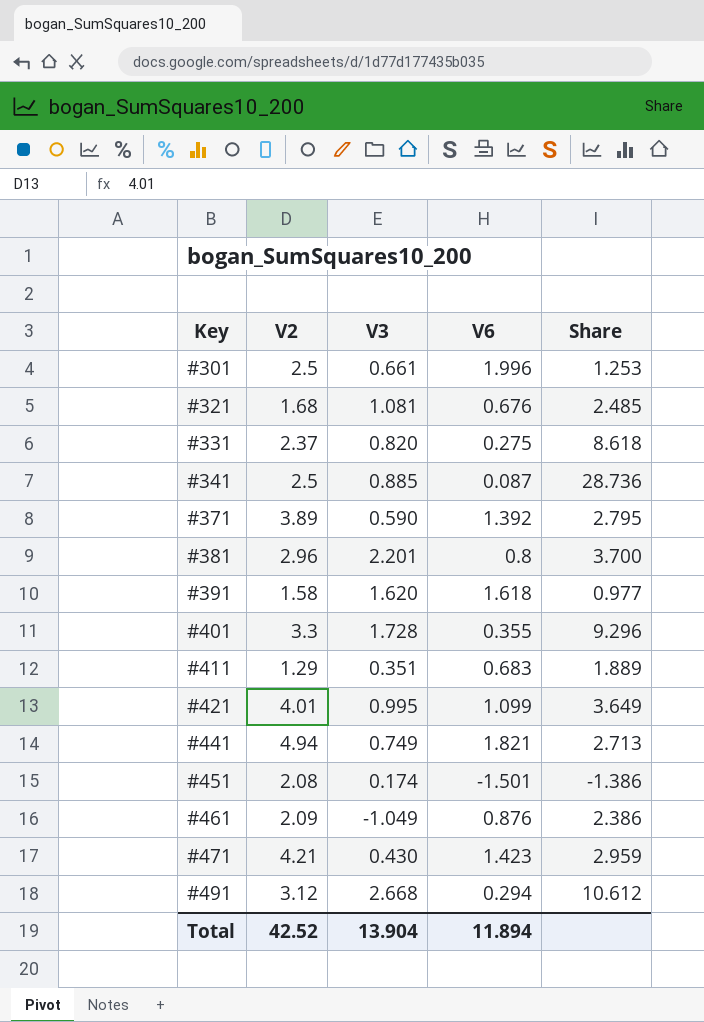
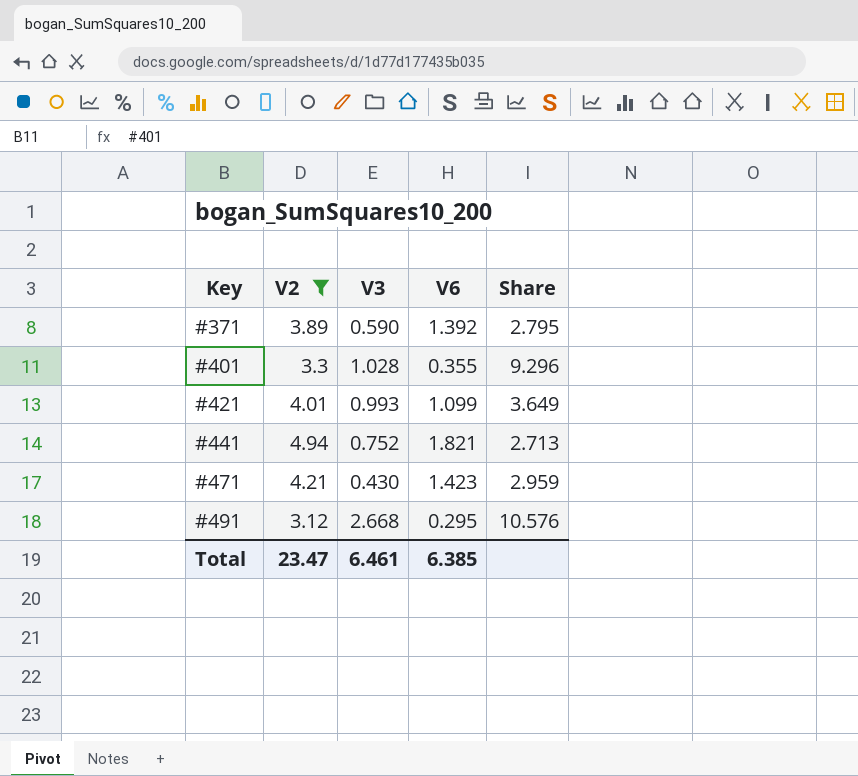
filter: none -> V2 >= 3.12
#401 | V3: 1.728 -> 1.028
#421 | V3: 0.995 -> 0.993
#441 | V3: 0.749 -> 0.752
#491 | V6: 0.294 -> 0.295
#491 | Share: 10.612 -> 10.576
Total | V2: 42.52 -> 23.47
Total | V3: 13.904 -> 6.461
Total | V6: 11.894 -> 6.385

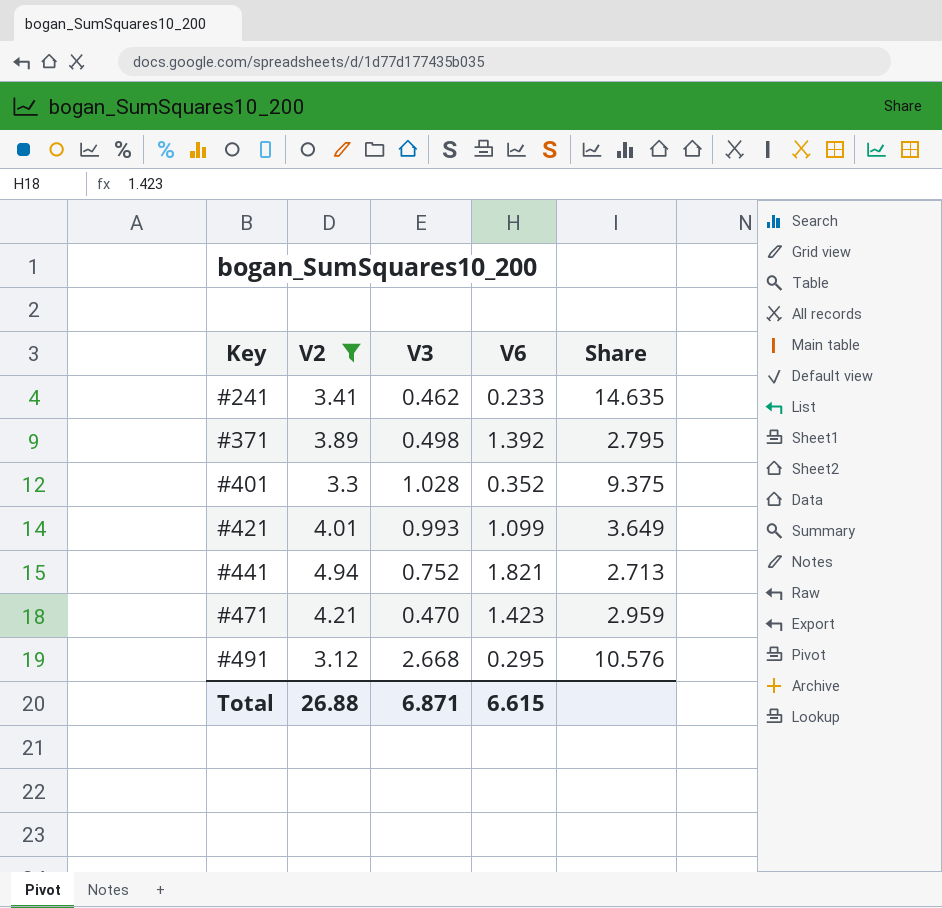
row #241: none -> 3.41 | 0.462 | 0.233 | 14.635
#371 | V3: 0.590 -> 0.498
#401 | V6: 0.355 -> 0.352
#401 | Share: 9.296 -> 9.375
#471 | V3: 0.430 -> 0.470
Total | V2: 23.47 -> 26.88
Total | V3: 6.461 -> 6.871
Total | V6: 6.385 -> 6.615

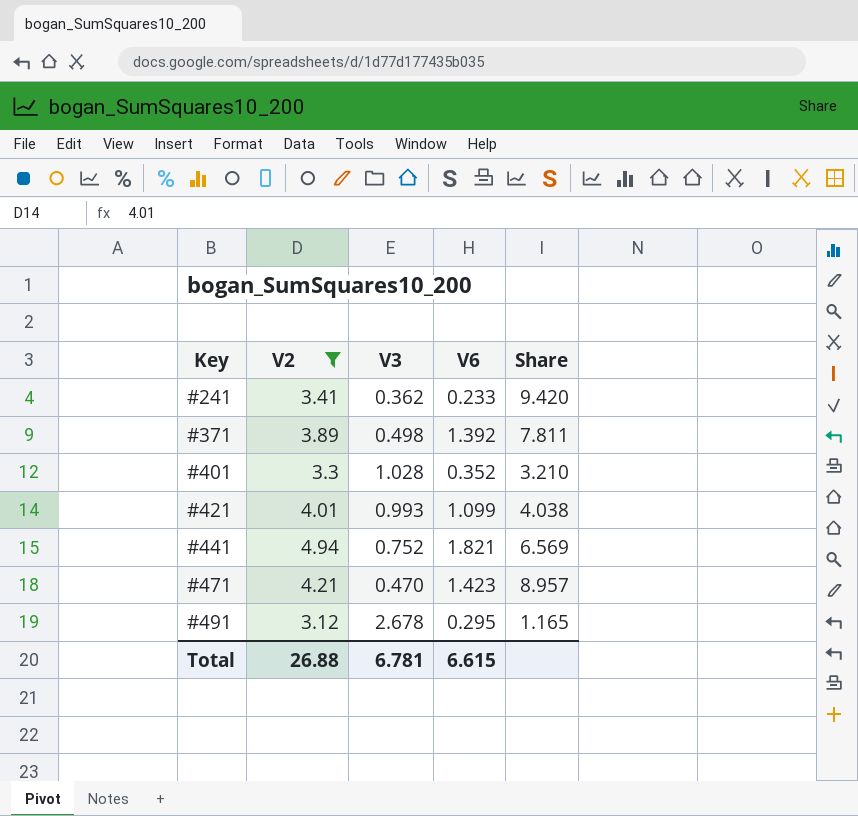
column Share | formula: [V2] / [V6] -> [V2] / [V3]
#241 | V3: 0.462 -> 0.362
#491 | V3: 2.668 -> 2.678
Total | V3: 6.871 -> 6.781

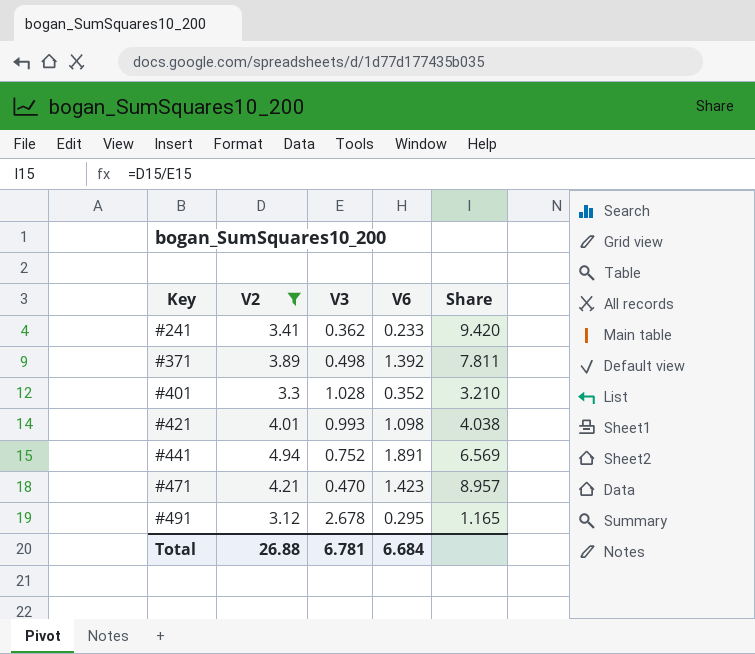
#421 | V6: 1.099 -> 1.098
#441 | V6: 1.821 -> 1.891
Total | V6: 6.615 -> 6.684

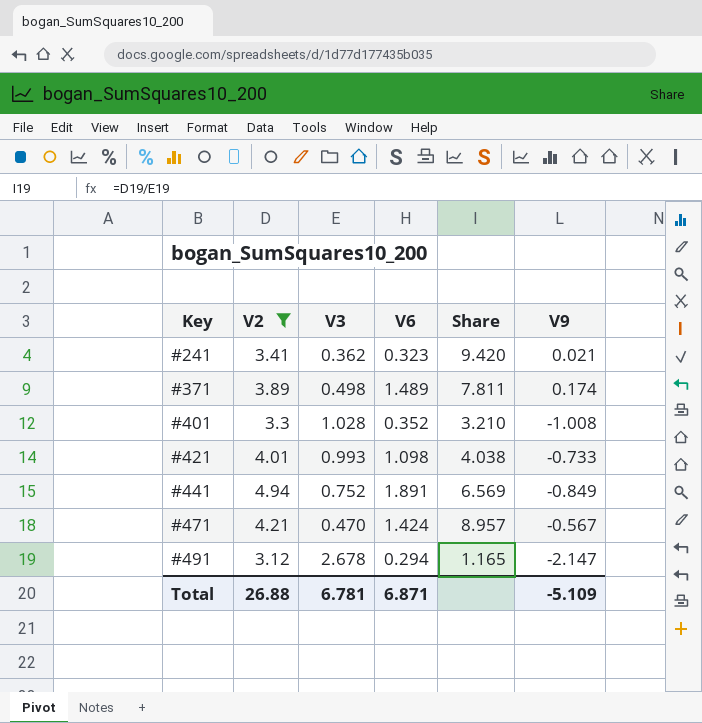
column V9 | position: none -> 6
#241 | V6: 0.233 -> 0.323
#371 | V6: 1.392 -> 1.489
#471 | V6: 1.423 -> 1.424
#491 | V6: 0.295 -> 0.294
Total | V6: 6.684 -> 6.871

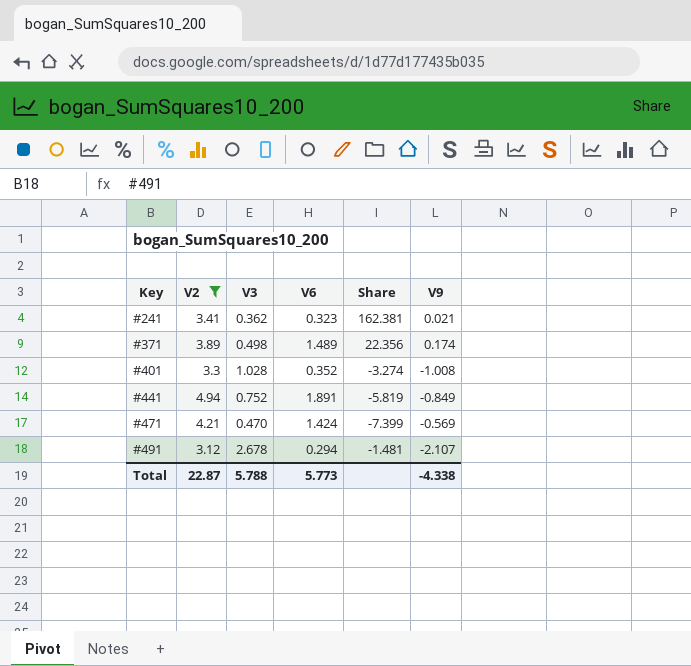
column Share | formula: [V2] / [V3] -> [V2] / [V9]
row #421: 4.01 | 0.993 | 1.098 | 4.038 | -0.733 -> none
#471 | V9: -0.567 -> -0.569
#491 | V9: -2.147 -> -2.107
Total | V2: 26.88 -> 22.87
Total | V3: 6.781 -> 5.788
Total | V6: 6.871 -> 5.773
Total | V9: -5.109 -> -4.338

